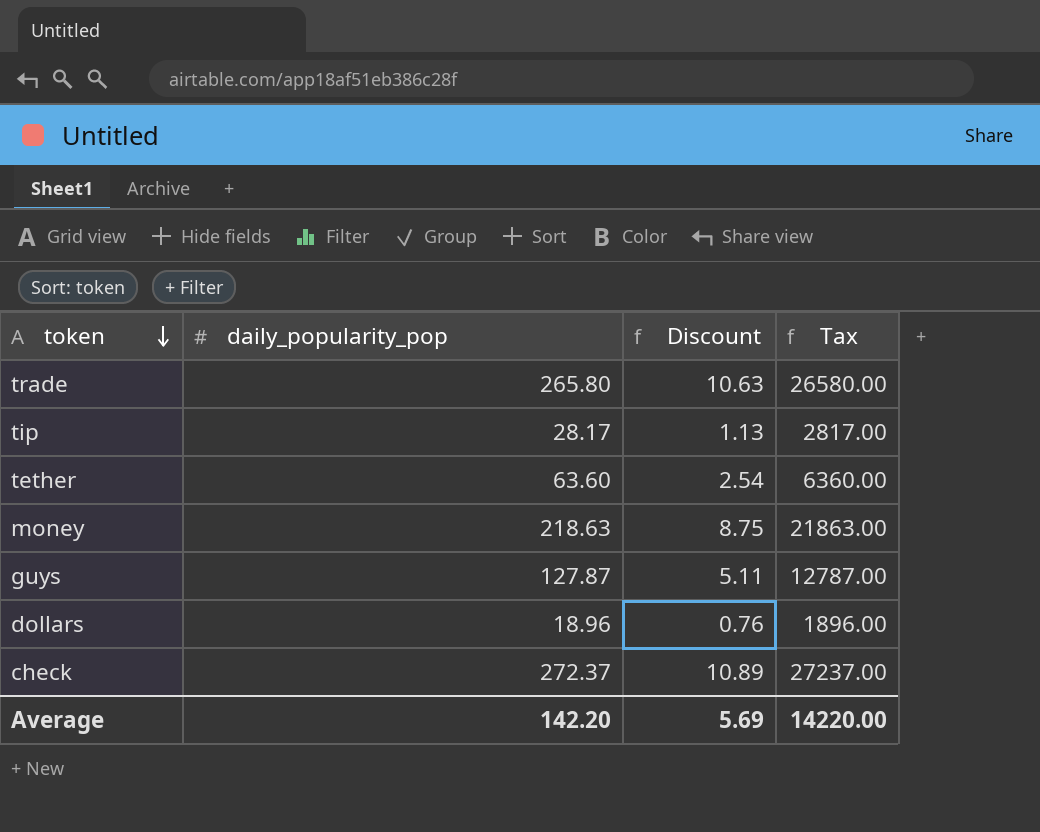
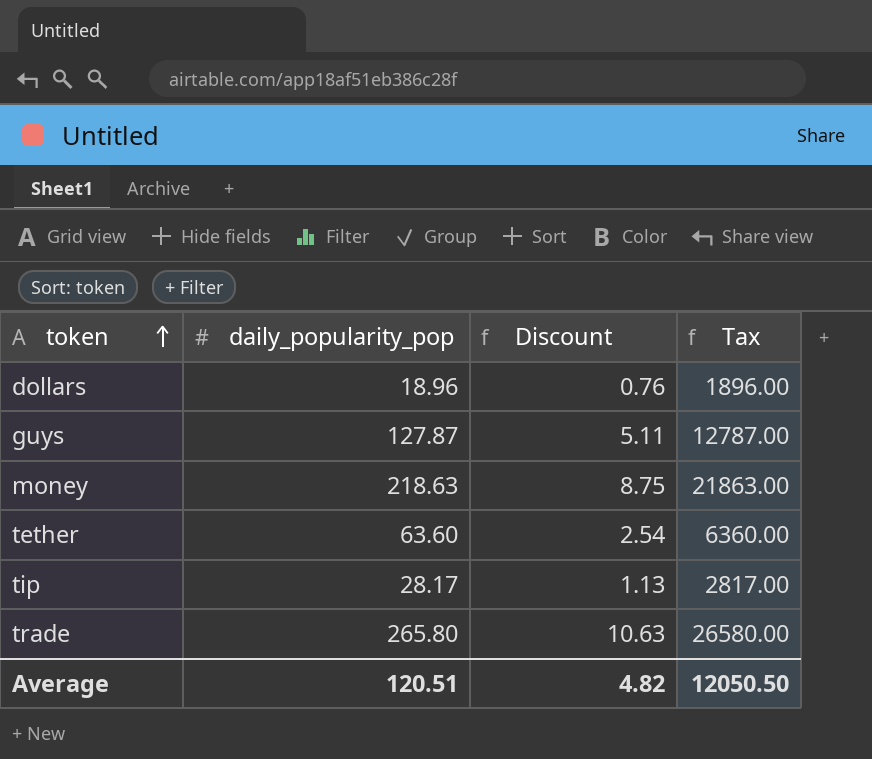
row order: token descending -> token ascending
row check: 272.37 | 10.89 | 27237.00 -> none
Average | daily_popularity_pop: 142.20 -> 120.51
Average | Discount: 5.69 -> 4.82
Average | Tax: 14220.00 -> 12050.50

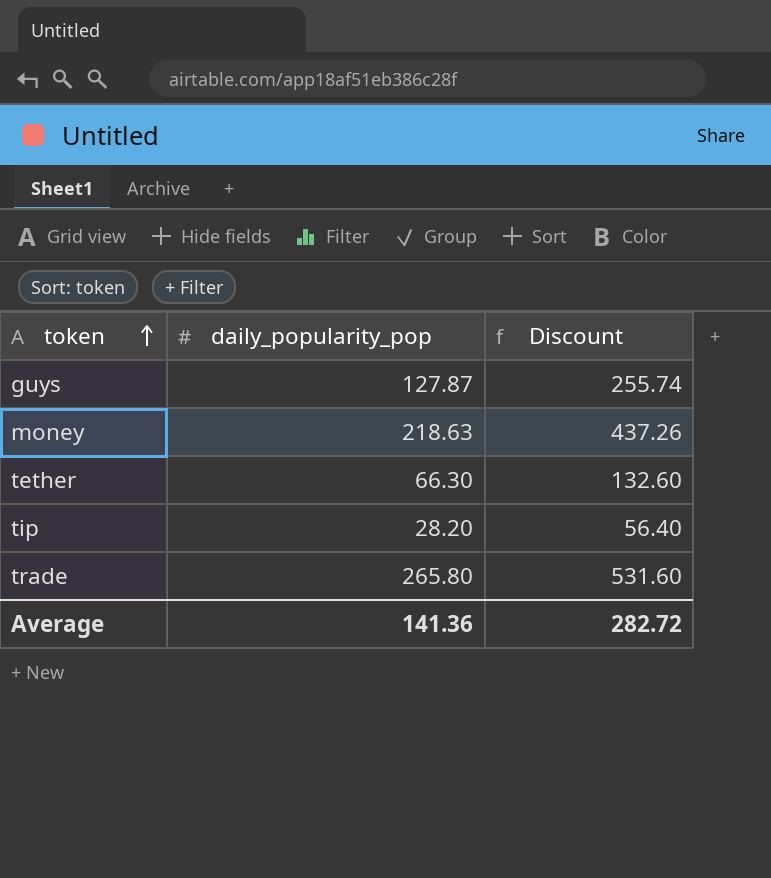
column Tax | formula: [daily_popularity_pop] * 100 -> none
column Discount | formula: [daily_popularity_pop] * 0.04 -> [daily_popularity_pop] * 2
row dollars: 18.96 | 0.76 | 1896.00 -> none
tether | daily_popularity_pop: 63.60 -> 66.30
tip | daily_popularity_pop: 28.17 -> 28.20
Average | daily_popularity_pop: 120.51 -> 141.36
Average | Discount: 4.82 -> 282.72

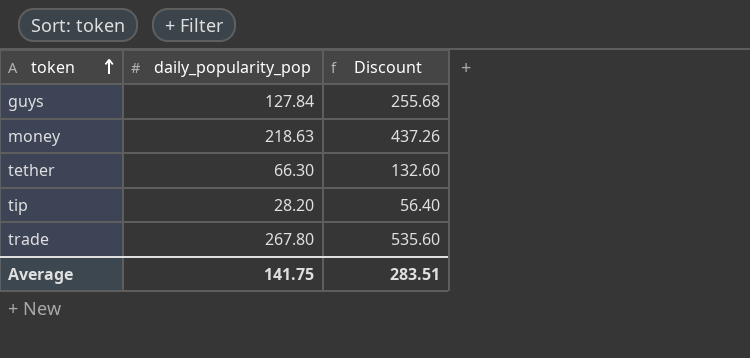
guys | daily_popularity_pop: 127.87 -> 127.84
guys | Discount: 255.74 -> 255.68
trade | daily_popularity_pop: 265.80 -> 267.80
trade | Discount: 531.60 -> 535.60
Average | daily_popularity_pop: 141.36 -> 141.75
Average | Discount: 282.72 -> 283.51

